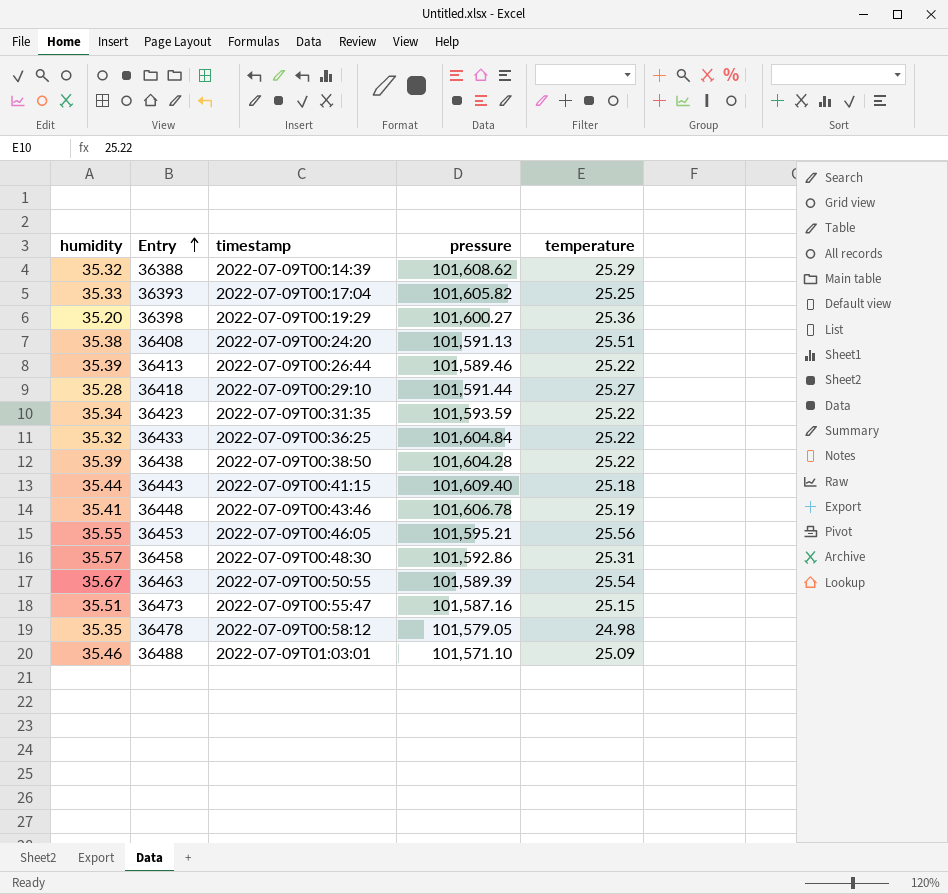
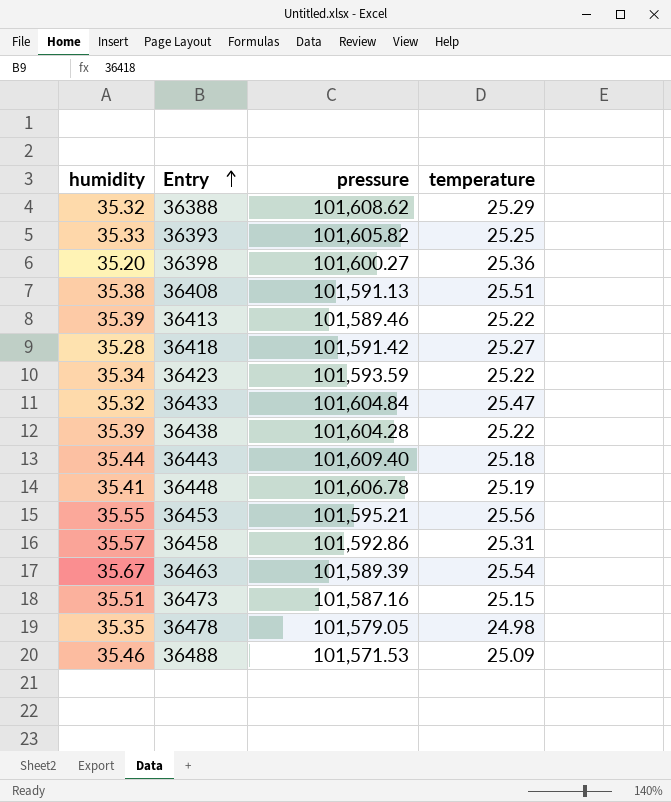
column timestamp | position: 3 -> none
36418 | pressure: 101,591.44 -> 101,591.42
36433 | temperature: 25.22 -> 25.47
36488 | pressure: 101,571.10 -> 101,571.53

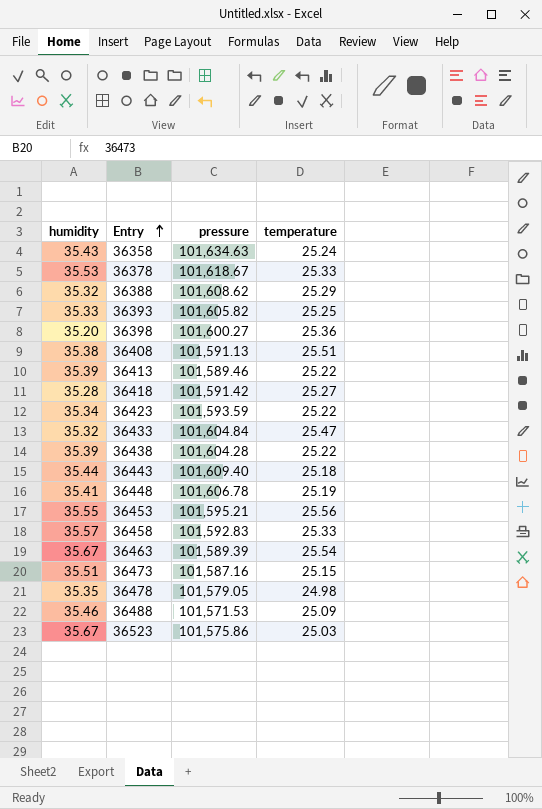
row 36358: none -> 35.43 | 101,634.63 | 25.24
row 36378: none -> 35.53 | 101,618.67 | 25.33
36458 | pressure: 101,592.86 -> 101,592.83
36458 | temperature: 25.31 -> 25.33
row 36523: none -> 35.67 | 101,575.86 | 25.03

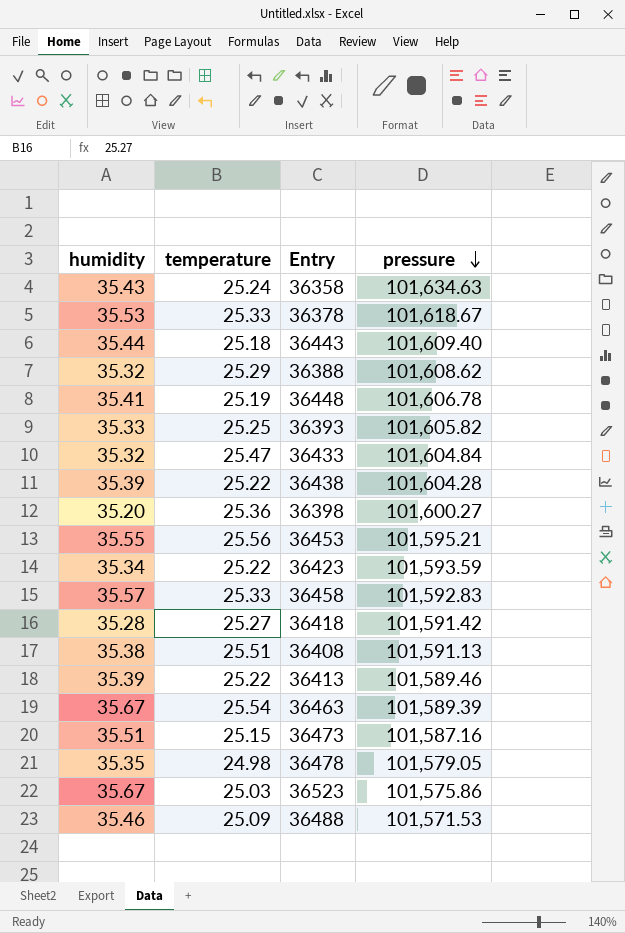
row order: Entry ascending -> pressure descending
column temperature | position: 4 -> 2

